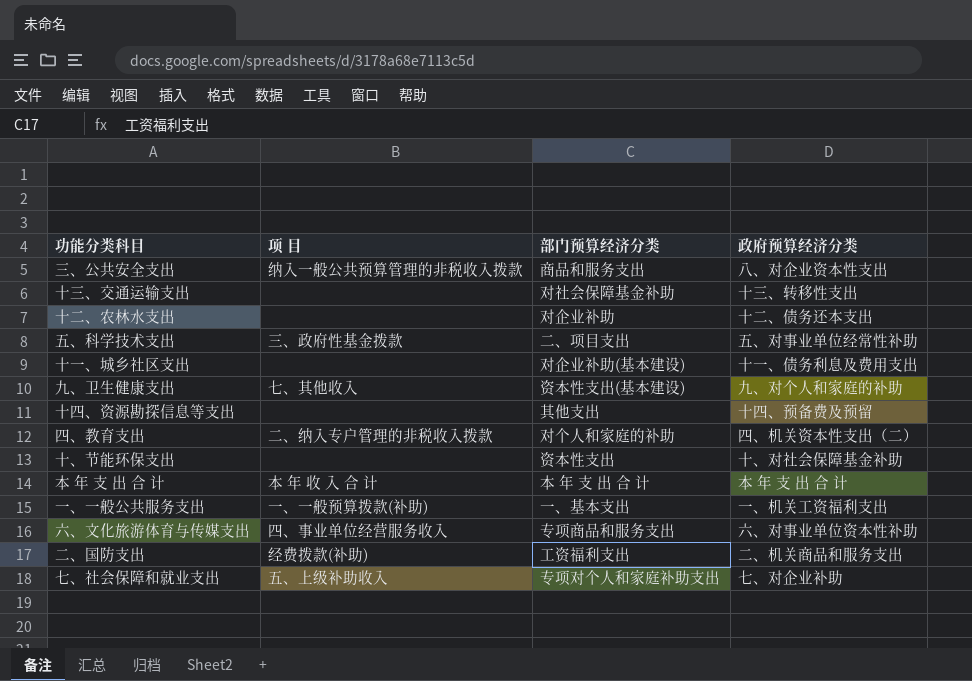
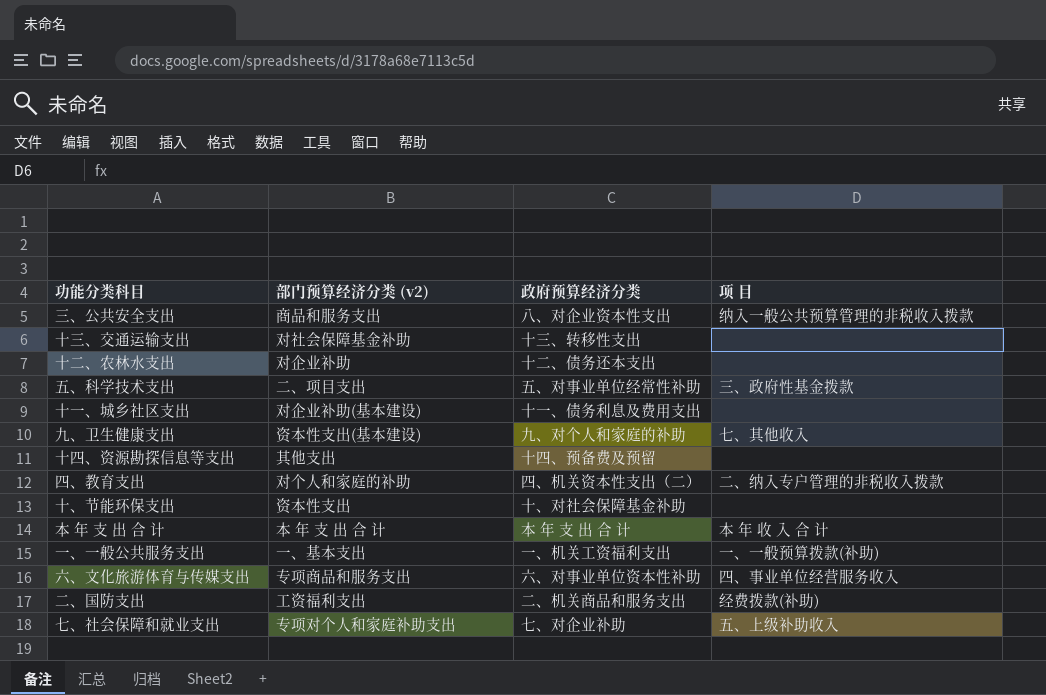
column name: 部门预算经济分类 -> 部门预算经济分类 (v2)
column 项 目 | position: 2 -> 4

